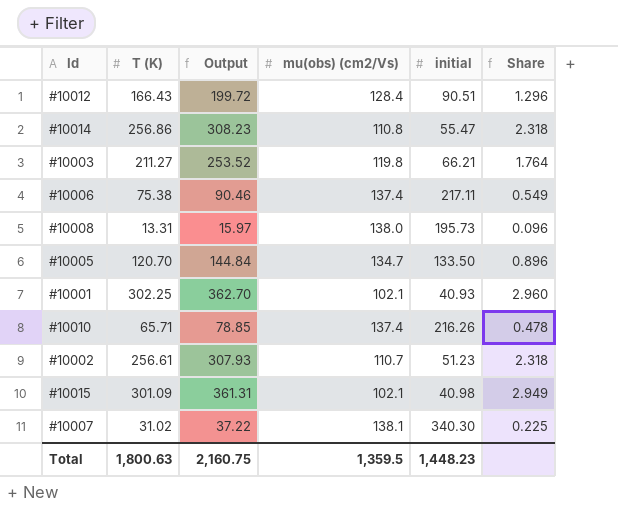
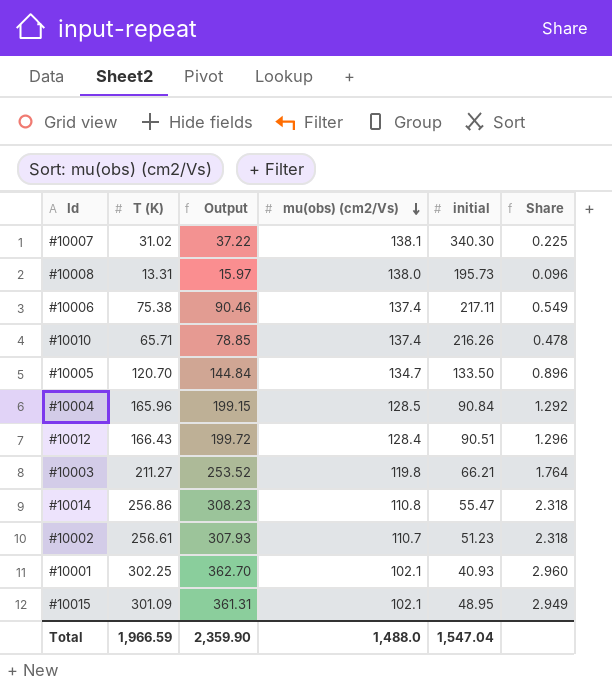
row order: none -> mu(obs) (cm2/Vs) descending
row #10004: none -> 165.96 | 199.15 | 128.5 | 90.84 | 1.292
#10015 | initial: 40.98 -> 48.95
Total | T (K): 1,800.63 -> 1,966.59
Total | Output: 2,160.75 -> 2,359.90
Total | mu(obs) (cm2/Vs): 1,359.5 -> 1,488.0
Total | initial: 1,448.23 -> 1,547.04

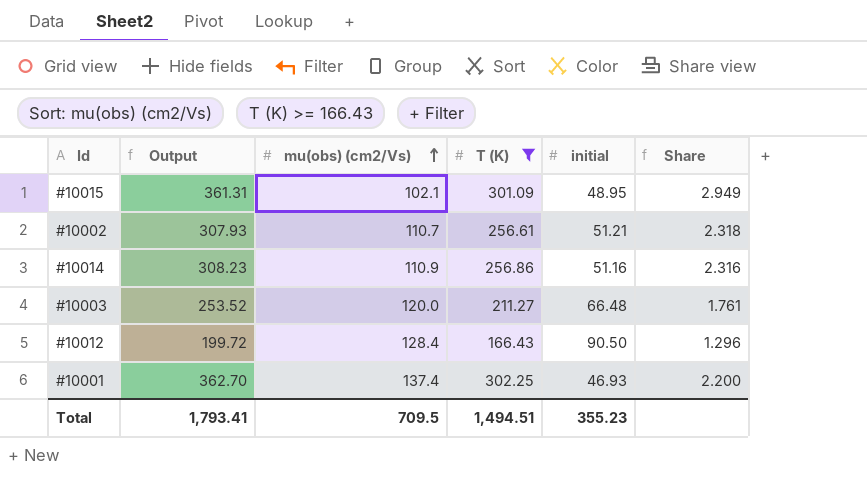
filter: none -> T (K) >= 166.43
row order: mu(obs) (cm2/Vs) descending -> mu(obs) (cm2/Vs) ascending
column T (K) | position: 2 -> 4
#10002 | initial: 51.23 -> 51.21
#10014 | mu(obs) (cm2/Vs): 110.8 -> 110.9
#10014 | initial: 55.47 -> 51.16
#10014 | Share: 2.318 -> 2.316
#10003 | mu(obs) (cm2/Vs): 119.8 -> 120.0
#10003 | initial: 66.21 -> 66.48
#10003 | Share: 1.764 -> 1.761
#10012 | initial: 90.51 -> 90.50
#10001 | mu(obs) (cm2/Vs): 102.1 -> 137.4
#10001 | initial: 40.93 -> 46.93
#10001 | Share: 2.960 -> 2.200
Total | Output: 2,359.90 -> 1,793.41
Total | mu(obs) (cm2/Vs): 1,488.0 -> 709.5
Total | T (K): 1,966.59 -> 1,494.51
Total | initial: 1,547.04 -> 355.23

